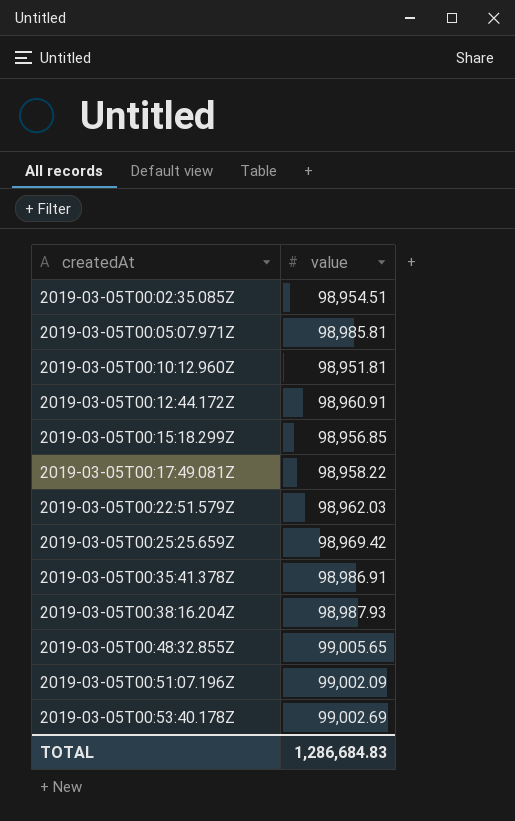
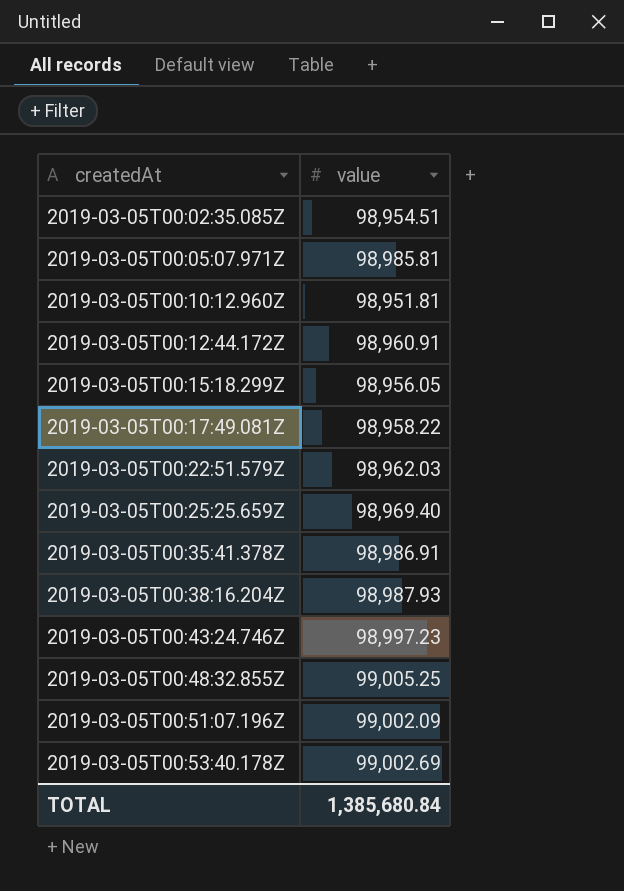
2019-03-05T00:15:18.299Z | value: 98,956.85 -> 98,956.05
2019-03-05T00:25:25.659Z | value: 98,969.42 -> 98,969.40
row 2019-03-05T00:43:24.746Z: none -> 98,997.23
2019-03-05T00:48:32.855Z | value: 99,005.65 -> 99,005.25
TOTAL | value: 1,286,684.83 -> 1,385,680.84

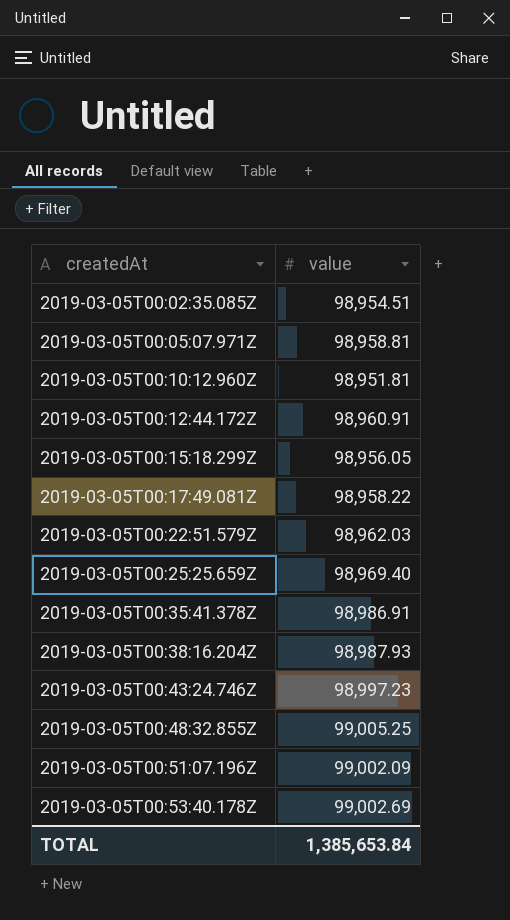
2019-03-05T00:05:07.971Z | value: 98,985.81 -> 98,958.81
TOTAL | value: 1,385,680.84 -> 1,385,653.84

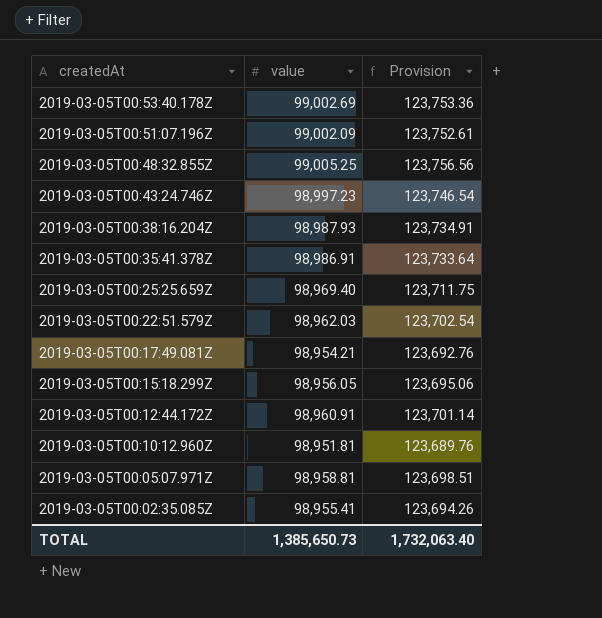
row order: createdAt ascending -> createdAt descending
column Provision | formula: none -> [value] * 1.25
2019-03-05T00:17:49.081Z | value: 98,958.22 -> 98,954.21
2019-03-05T00:02:35.085Z | value: 98,954.51 -> 98,955.41
TOTAL | value: 1,385,653.84 -> 1,385,650.73

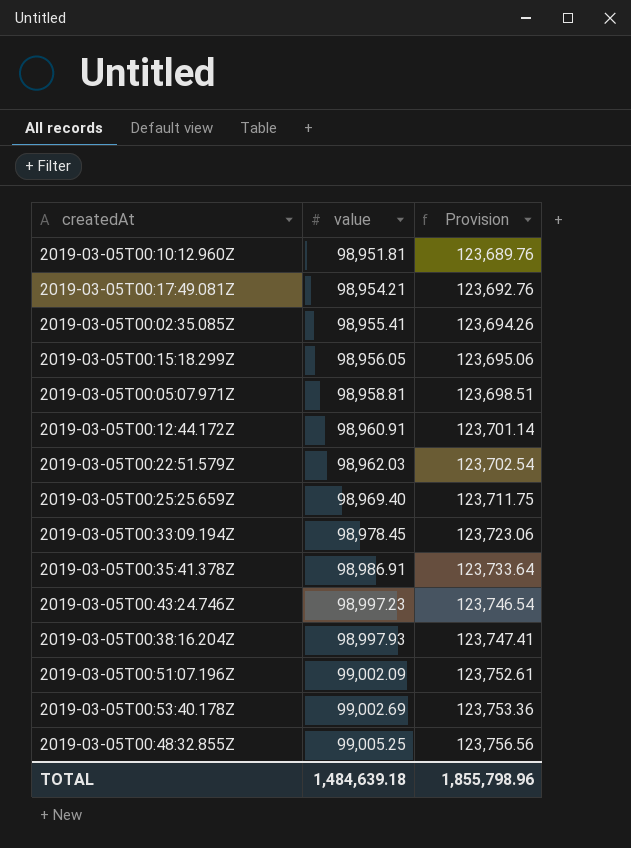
row order: createdAt descending -> value ascending
row 2019-03-05T00:33:09.194Z: none -> 98,978.45 | 123,723.06
2019-03-05T00:38:16.204Z | value: 98,987.93 -> 98,997.93
2019-03-05T00:38:16.204Z | Provision: 123,734.91 -> 123,747.41
TOTAL | value: 1,385,650.73 -> 1,484,639.18
TOTAL | Provision: 1,732,063.40 -> 1,855,798.96

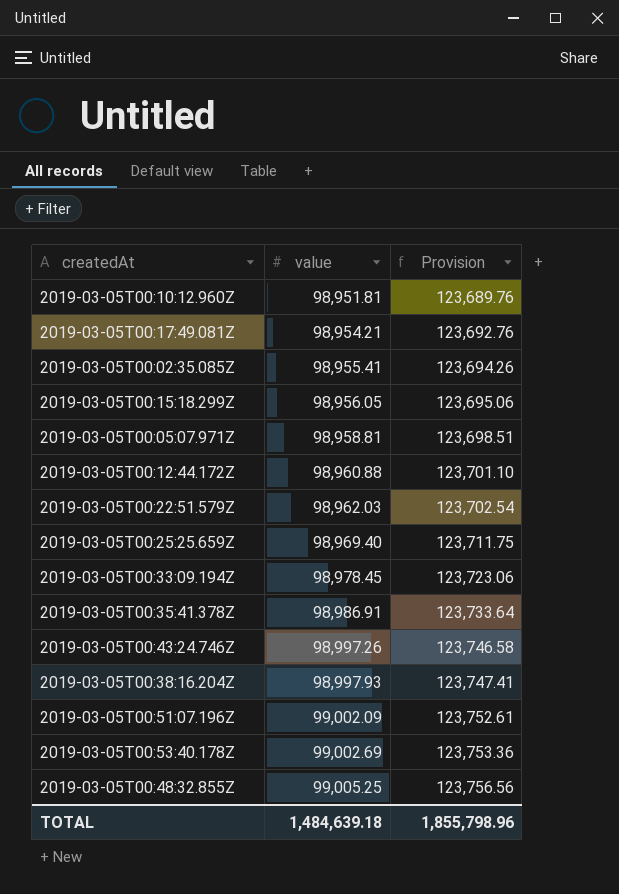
2019-03-05T00:12:44.172Z | value: 98,960.91 -> 98,960.88
2019-03-05T00:12:44.172Z | Provision: 123,701.14 -> 123,701.10
2019-03-05T00:43:24.746Z | value: 98,997.23 -> 98,997.26
2019-03-05T00:43:24.746Z | Provision: 123,746.54 -> 123,746.58

